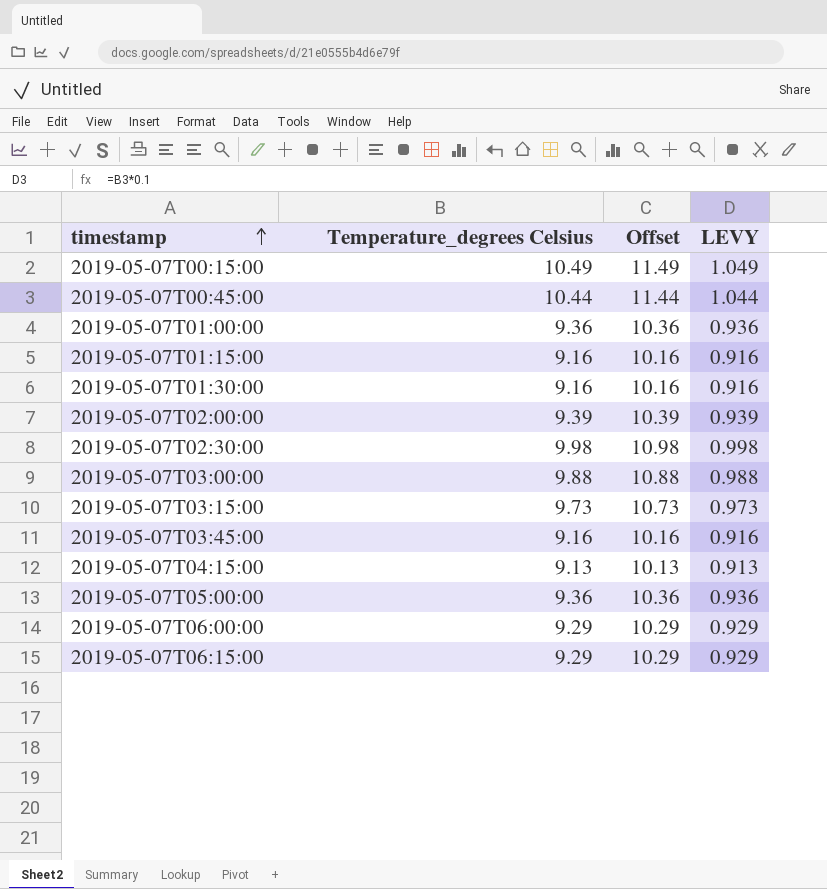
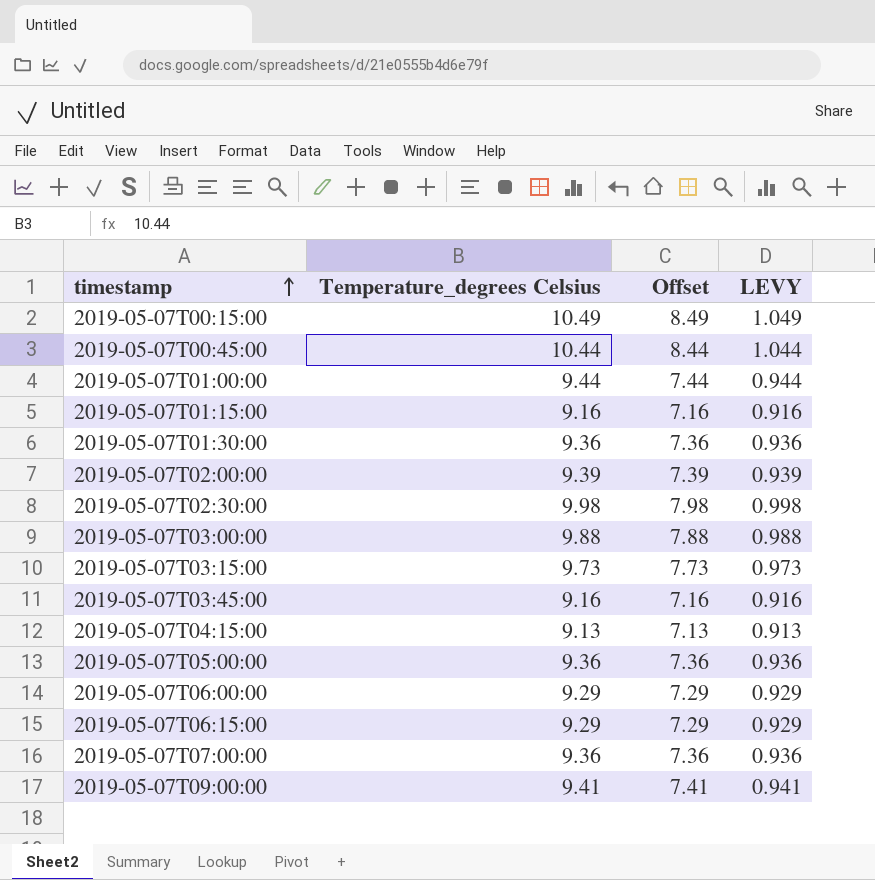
column Offset | formula: [Temperature_degrees Celsius] + 1 -> [Temperature_degrees Celsius] - 2
2019-05-07T01:00:00 | Temperature_degrees Celsius: 9.36 -> 9.44
2019-05-07T01:00:00 | LEVY: 0.936 -> 0.944
2019-05-07T01:30:00 | Temperature_degrees Celsius: 9.16 -> 9.36
2019-05-07T01:30:00 | LEVY: 0.916 -> 0.936
row 2019-05-07T07:00:00: none -> 9.36 | 7.36 | 0.936
row 2019-05-07T09:00:00: none -> 9.41 | 7.41 | 0.941

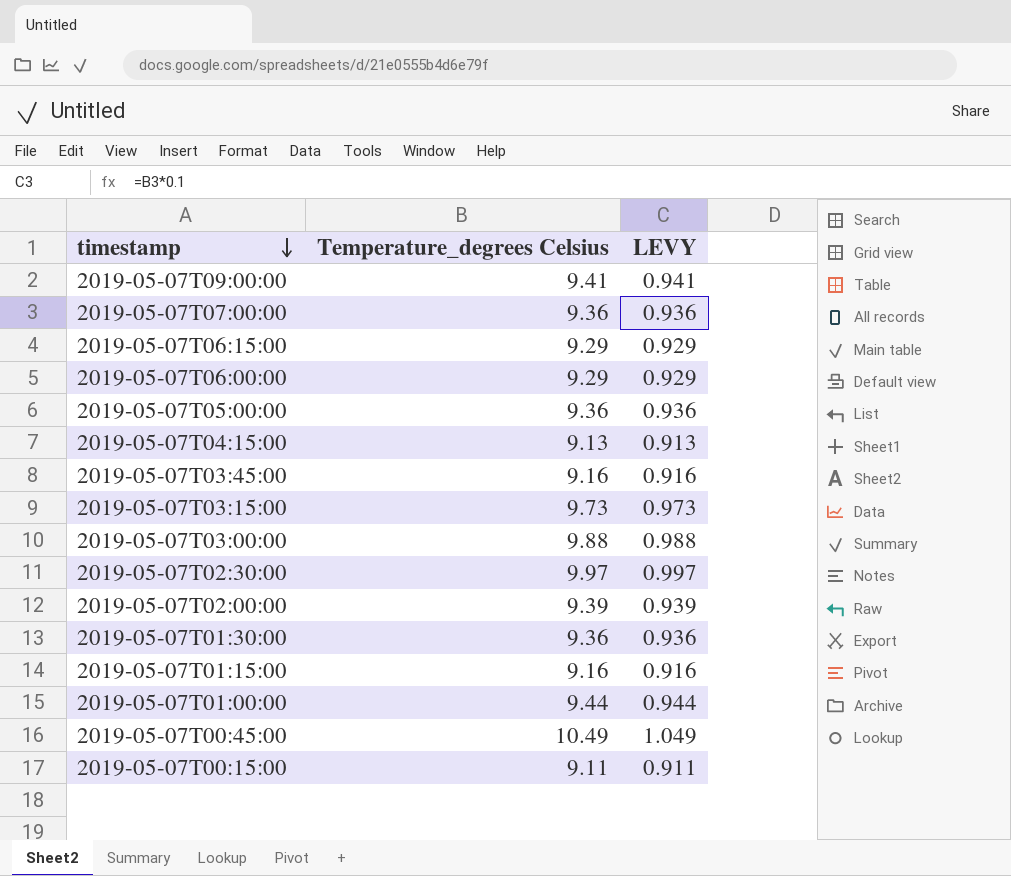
row order: timestamp ascending -> timestamp descending
column Offset | formula: [Temperature_degrees Celsius] - 2 -> none
2019-05-07T02:30:00 | Temperature_degrees Celsius: 9.98 -> 9.97
2019-05-07T02:30:00 | LEVY: 0.998 -> 0.997
2019-05-07T00:45:00 | Temperature_degrees Celsius: 10.44 -> 10.49
2019-05-07T00:45:00 | LEVY: 1.044 -> 1.049
2019-05-07T00:15:00 | Temperature_degrees Celsius: 10.49 -> 9.11
2019-05-07T00:15:00 | LEVY: 1.049 -> 0.911

